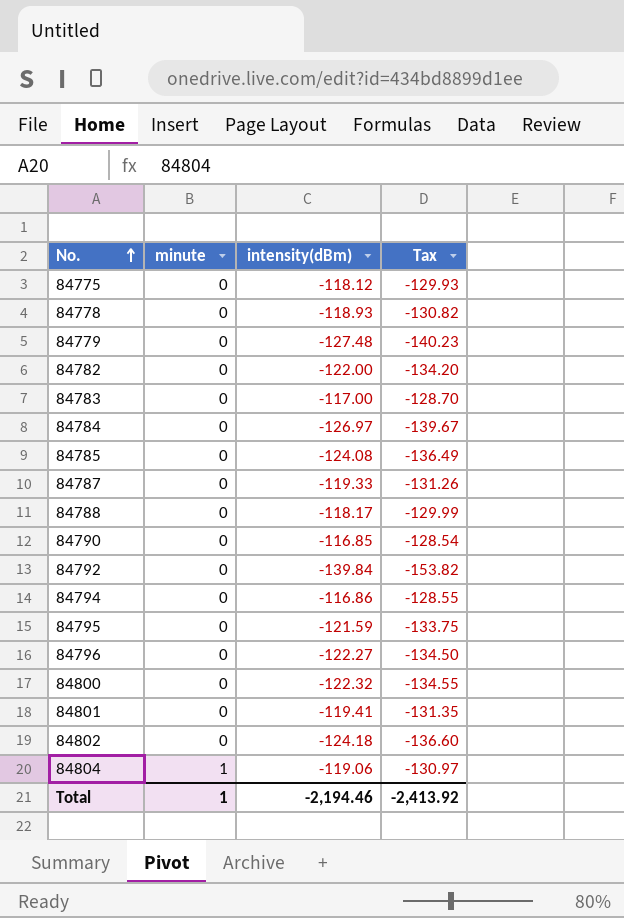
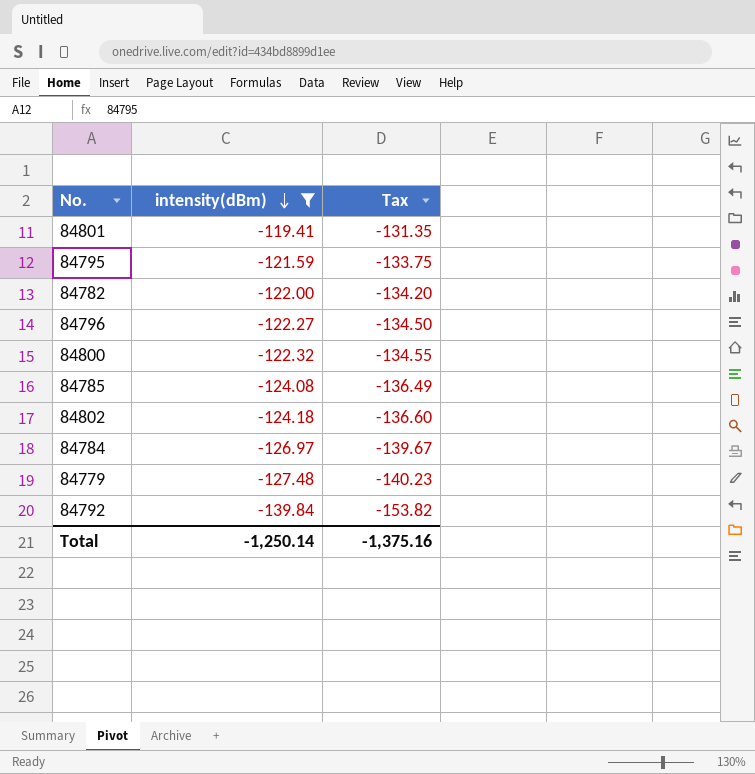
filter: none -> intensity(dBm) <= -119.41
row order: No. ascending -> intensity(dBm) descending
column minute | position: 2 -> none
Total | intensity(dBm): -2,194.46 -> -1,250.14
Total | Tax: -2,413.92 -> -1,375.16

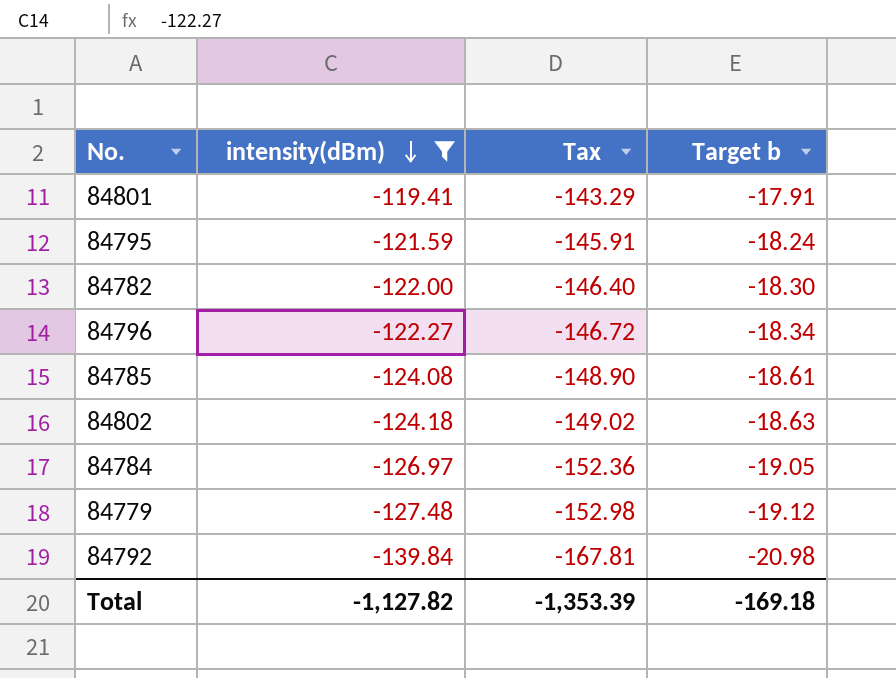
column Tax | formula: [intensity(dBm)] * 1.1 -> [intensity(dBm)] * 1.2
column Target b | formula: none -> [intensity(dBm)] * 0.15
row 84800: -122.32 | -134.55 -> none
Total | intensity(dBm): -1,250.14 -> -1,127.82
Total | Tax: -1,375.16 -> -1,353.39

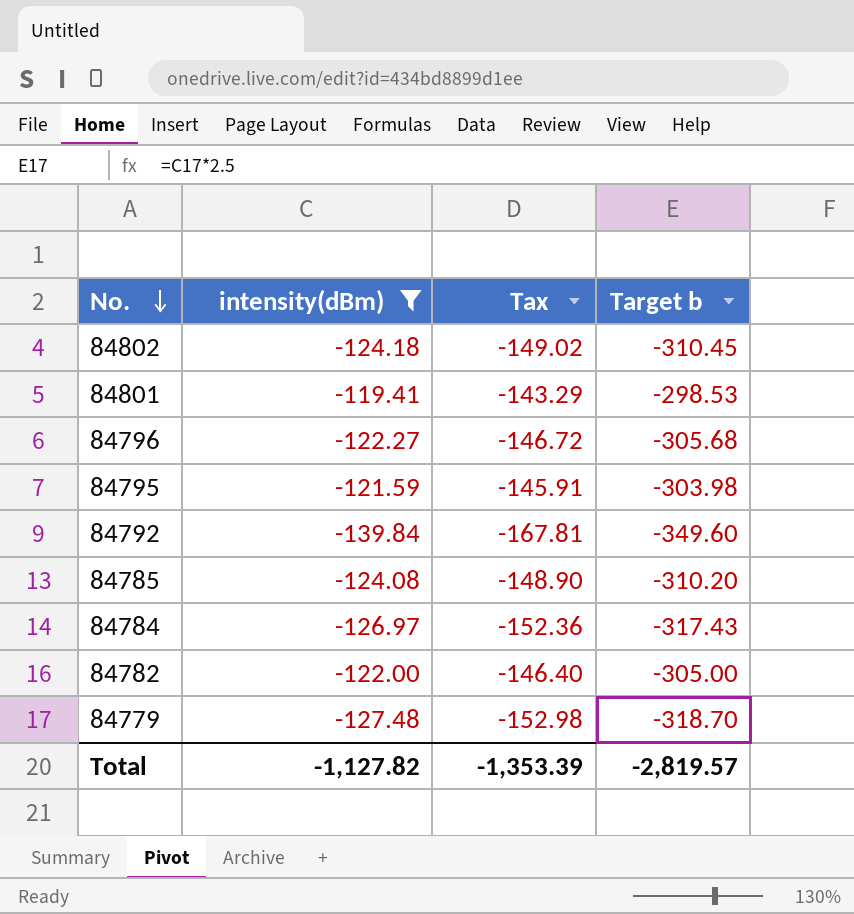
row order: intensity(dBm) descending -> No. descending
column Target b | formula: [intensity(dBm)] * 0.15 -> [intensity(dBm)] * 2.5
Total | Target b: -169.18 -> -2,819.57

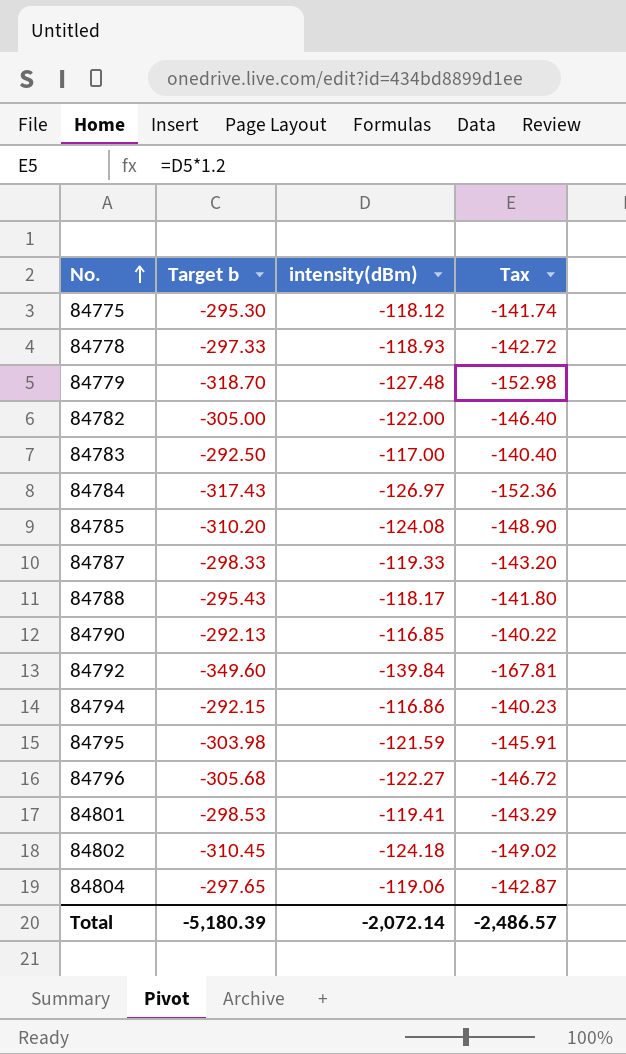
filter: intensity(dBm) <= -119.41 -> none
row order: No. descending -> No. ascending
column Target b | position: 4 -> 2
Total | Target b: -2,819.57 -> -5,180.39
Total | intensity(dBm): -1,127.82 -> -2,072.14
Total | Tax: -1,353.39 -> -2,486.57

